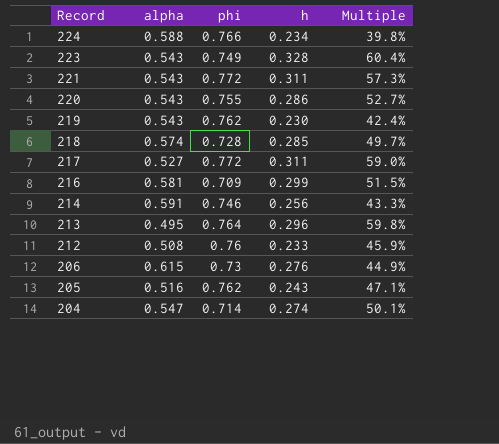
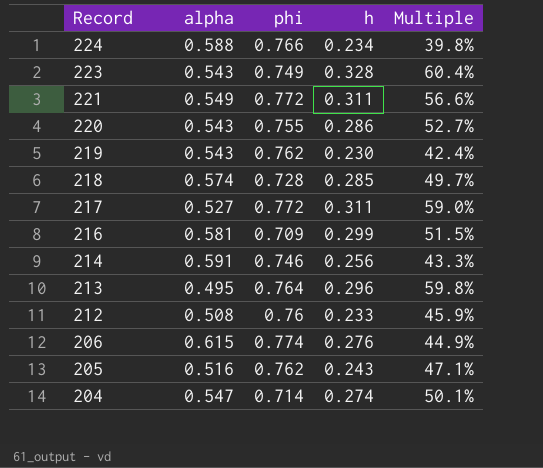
221 | alpha: 0.543 -> 0.549
221 | Multiple: 57.3% -> 56.6%
206 | phi: 0.73 -> 0.774

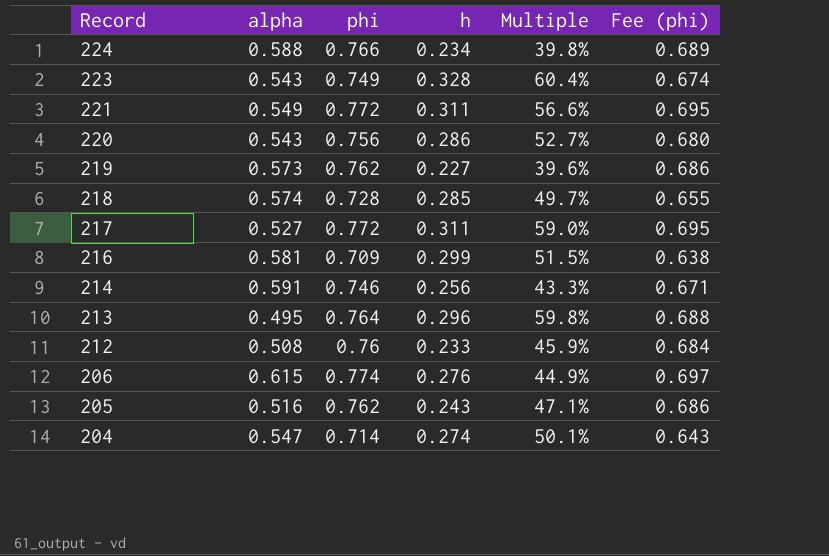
column Fee (phi) | formula: none -> [phi] * 0.9
220 | phi: 0.755 -> 0.756
219 | alpha: 0.543 -> 0.573
219 | h: 0.230 -> 0.227
219 | Multiple: 42.4% -> 39.6%

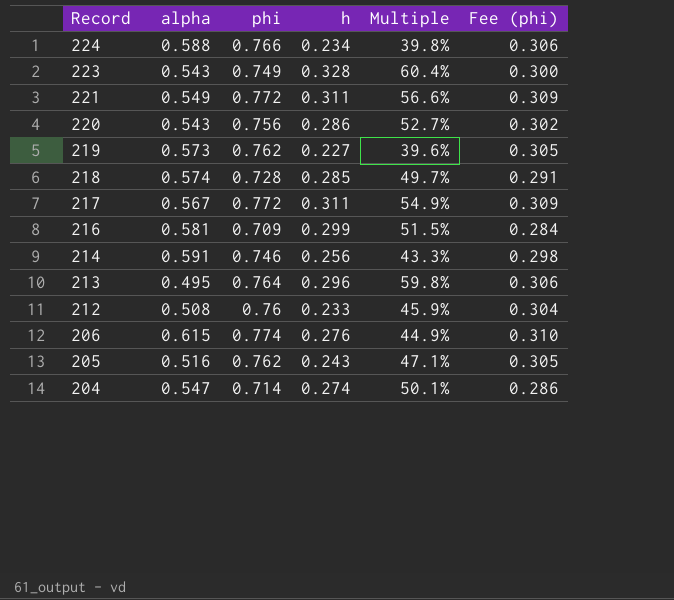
column Fee (phi) | formula: [phi] * 0.9 -> [phi] * 0.4
217 | alpha: 0.527 -> 0.567
217 | Multiple: 59.0% -> 54.9%

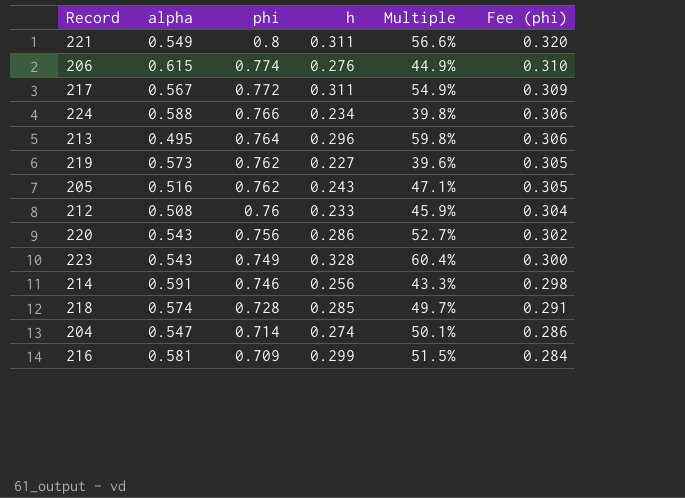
row order: Record descending -> phi descending
221 | phi: 0.772 -> 0.8
221 | Fee (phi): 0.309 -> 0.320

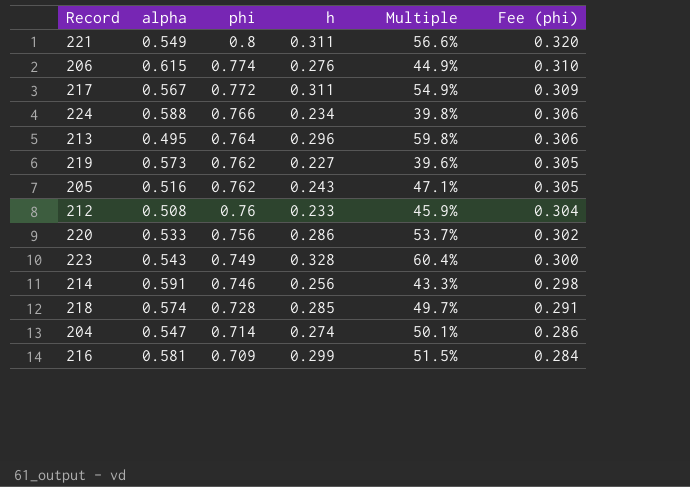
220 | alpha: 0.543 -> 0.533
220 | Multiple: 52.7% -> 53.7%

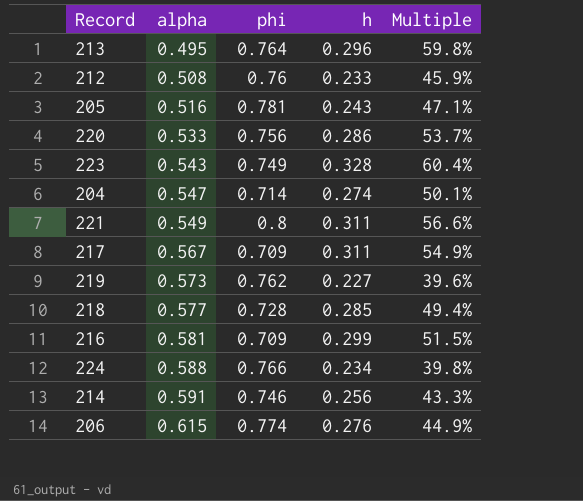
row order: phi descending -> alpha ascending
column Fee (phi) | formula: [phi] * 0.4 -> none
205 | phi: 0.762 -> 0.781
217 | phi: 0.772 -> 0.709
218 | alpha: 0.574 -> 0.577
218 | Multiple: 49.7% -> 49.4%

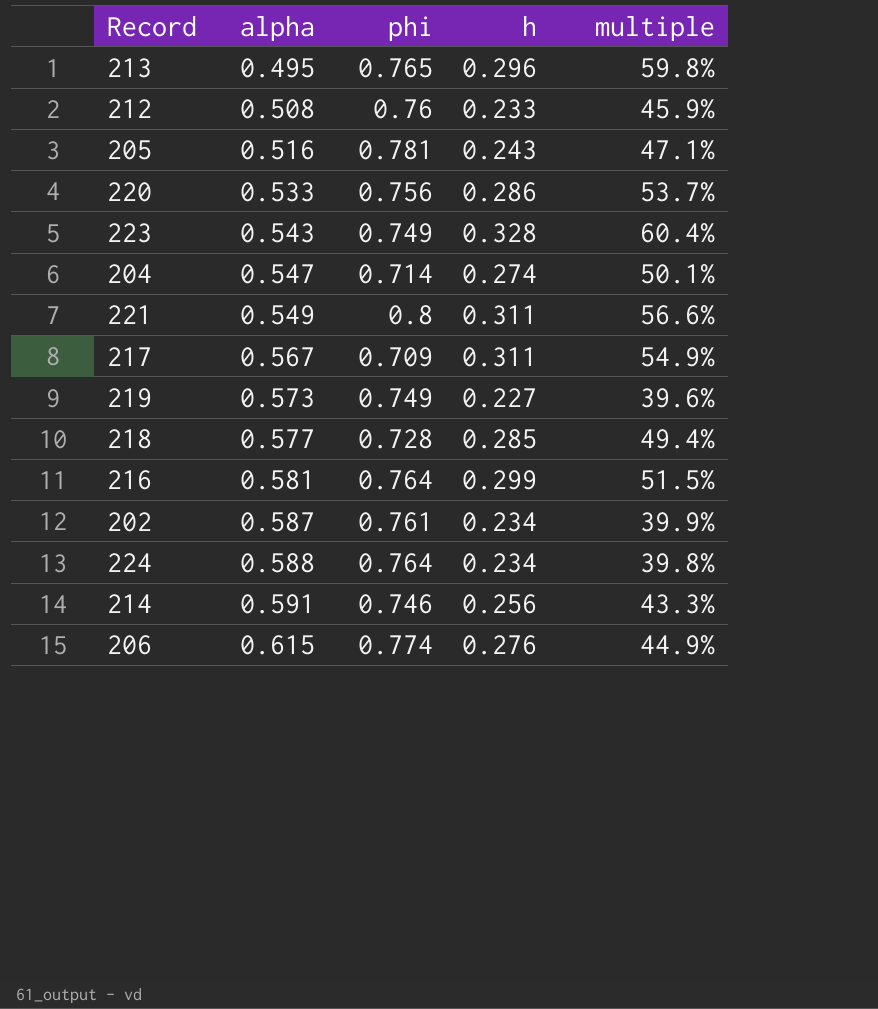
column name: Multiple -> multiple
213 | phi: 0.764 -> 0.765
219 | phi: 0.762 -> 0.749
216 | phi: 0.709 -> 0.764
row 202: none -> 0.587 | 0.761 | 0.234 | 39.9%
224 | phi: 0.766 -> 0.764

